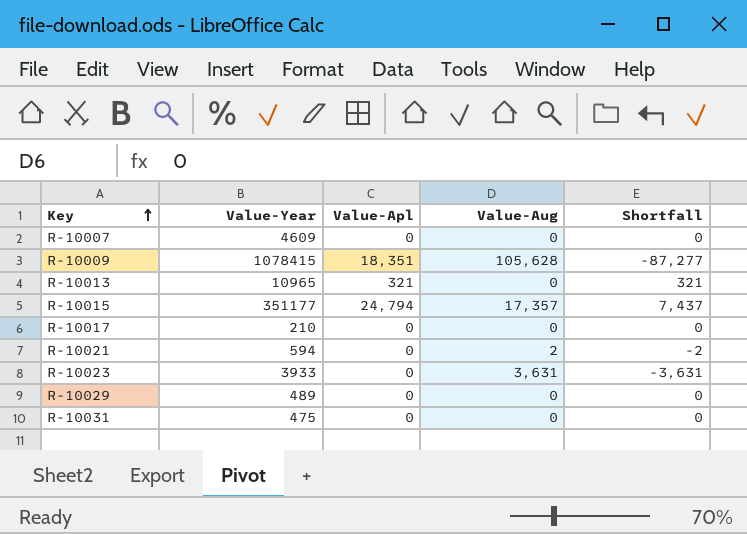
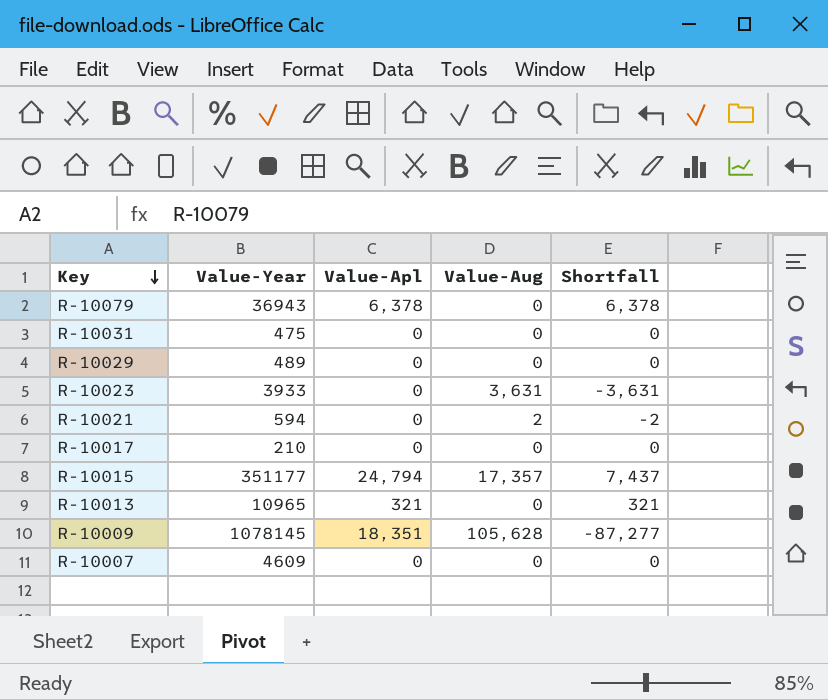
row order: Key ascending -> Key descending
row R-10079: none -> 36943 | 6,378 | 0 | 6,378
R-10009 | Value-Year: 1078415 -> 1078145

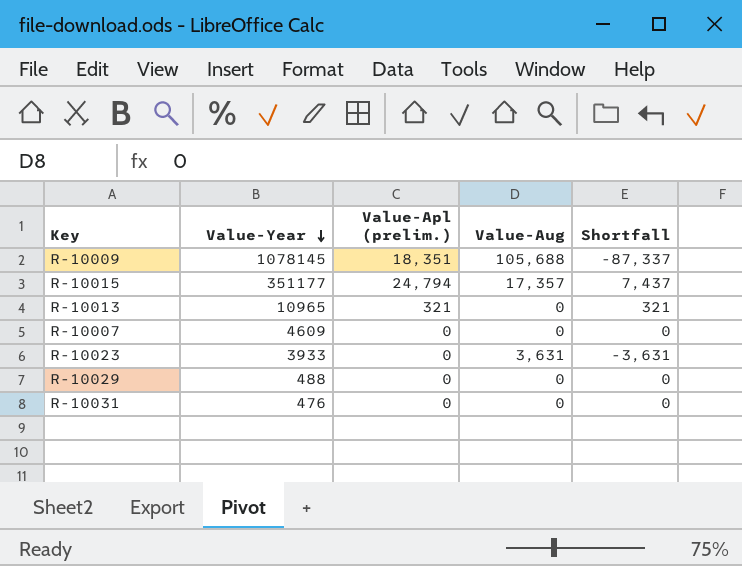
row order: Key descending -> Value-Year descending
column name: Value-Apl -> Value-Apl (prelim.)
row R-10079: 36943 | 6,378 | 0 | 6,378 -> none
row R-10021: 594 | 0 | 2 | -2 -> none
row R-10017: 210 | 0 | 0 | 0 -> none
R-10009 | Value-Aug: 105,628 -> 105,688
R-10009 | Shortfall: -87,277 -> -87,337
R-10029 | Value-Year: 489 -> 488
R-10031 | Value-Year: 475 -> 476

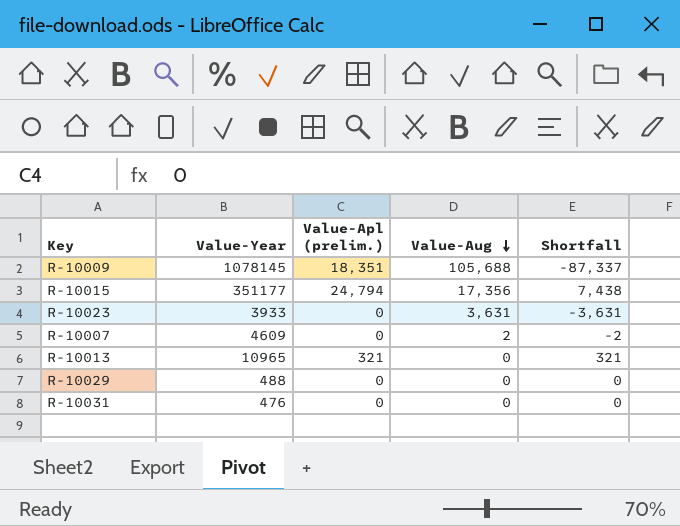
row order: Value-Year descending -> Value-Aug descending
R-10015 | Value-Aug: 17,357 -> 17,356
R-10015 | Shortfall: 7,437 -> 7,438
R-10007 | Value-Aug: 0 -> 2
R-10007 | Shortfall: 0 -> -2

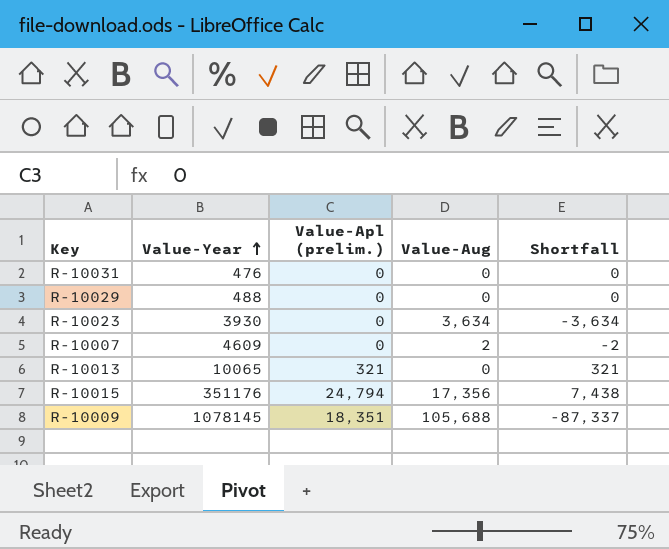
row order: Value-Aug descending -> Value-Year ascending
R-10023 | Value-Year: 3933 -> 3930
R-10023 | Value-Aug: 3,631 -> 3,634
R-10023 | Shortfall: -3,631 -> -3,634
R-10013 | Value-Year: 10965 -> 10065
R-10015 | Value-Year: 351177 -> 351176

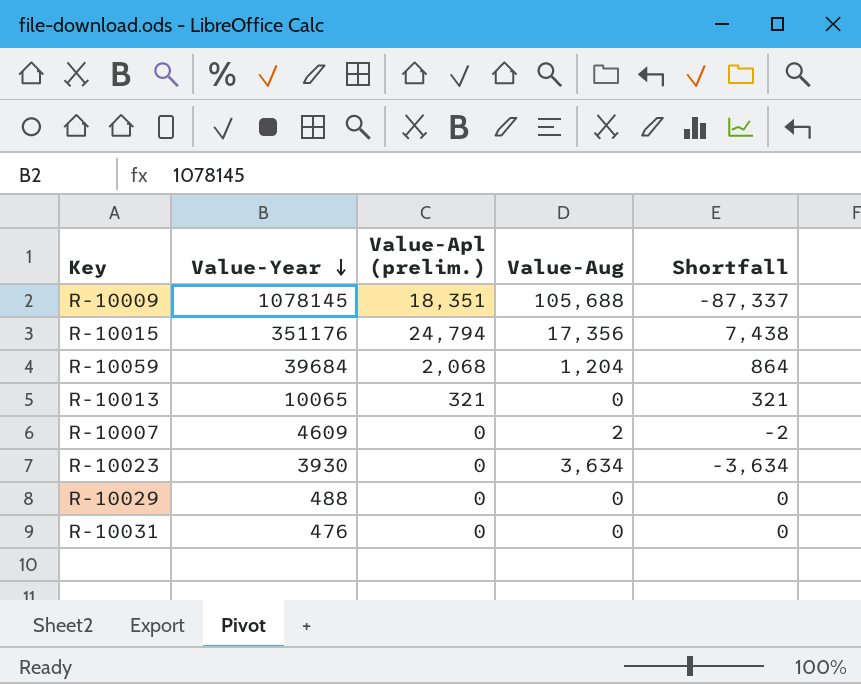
row order: Value-Year ascending -> Value-Year descending
row R-10059: none -> 39684 | 2,068 | 1,204 | 864

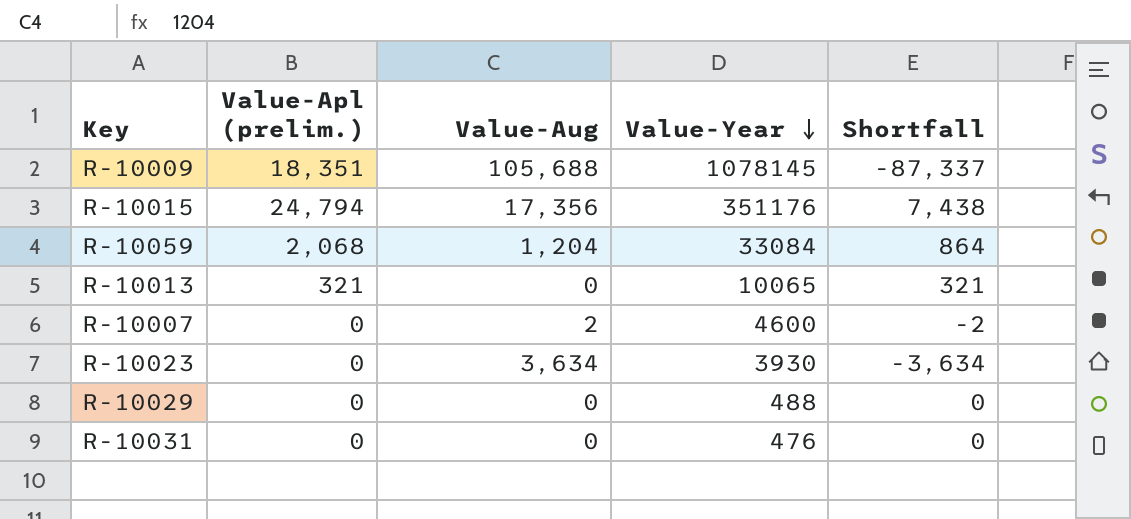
column Value-Year | position: 2 -> 4
R-10059 | Value-Year: 39684 -> 33084
R-10007 | Value-Year: 4609 -> 4600

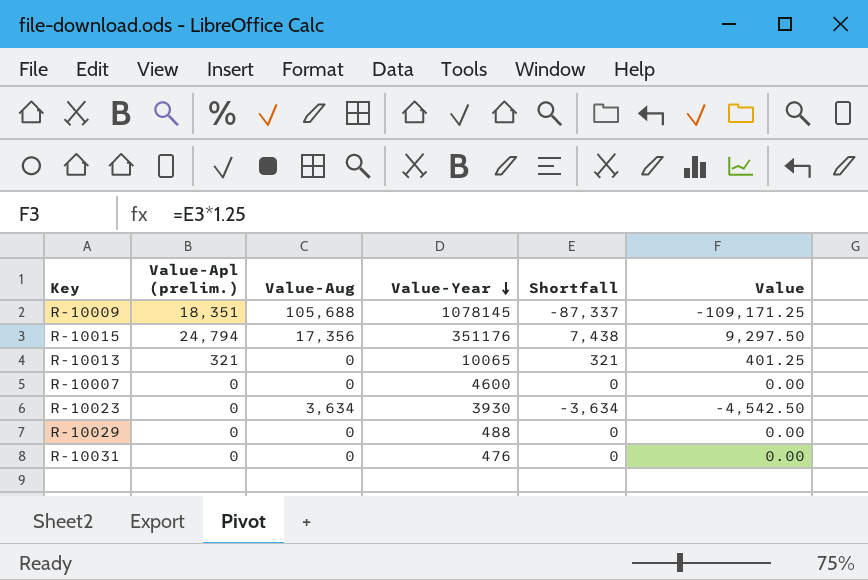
column Value | formula: none -> [Shortfall] * 1.25
row R-10059: 2,068 | 1,204 | 33084 | 864 -> none
R-10007 | Value-Aug: 2 -> 0
R-10007 | Shortfall: -2 -> 0

